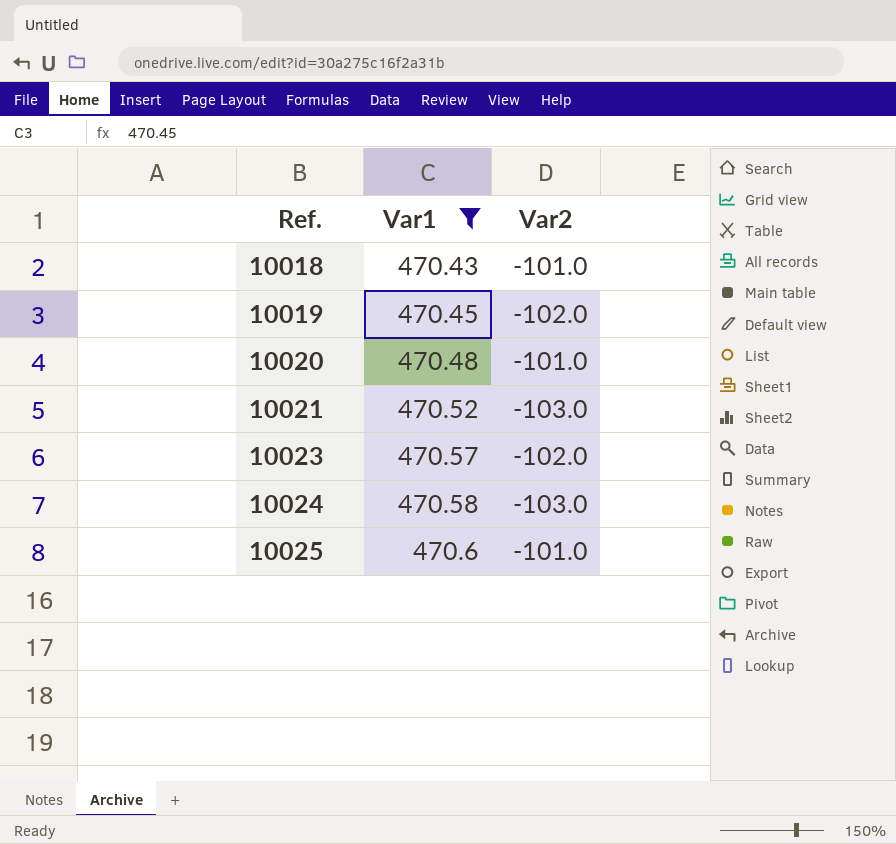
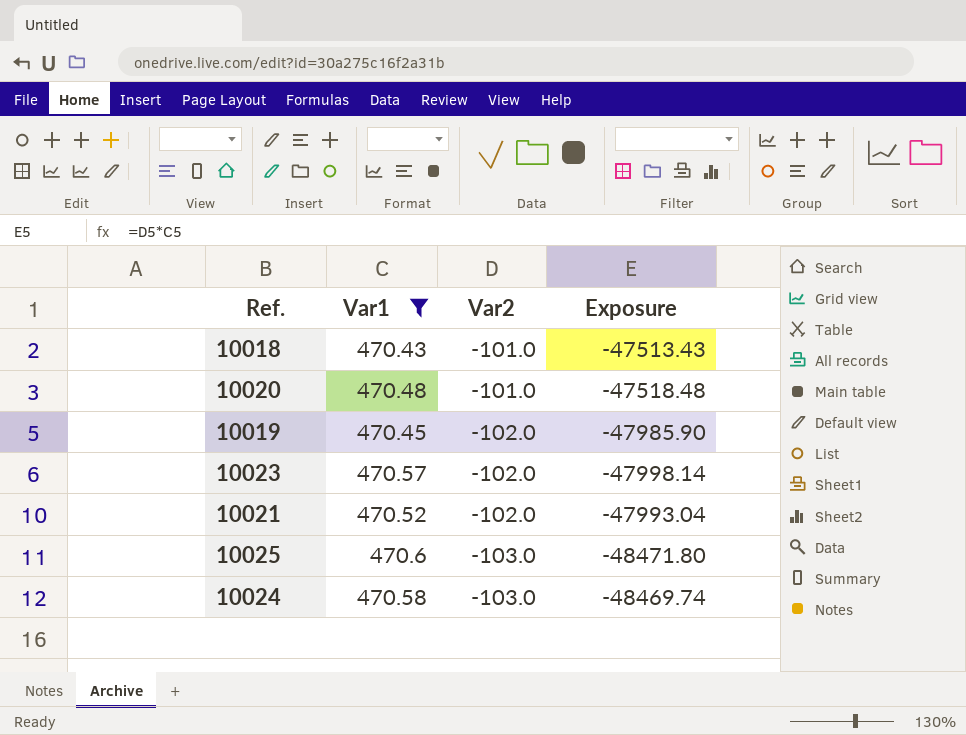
row order: Ref. ascending -> Var2 descending
column Exposure | formula: none -> [Var1] * [Var2]
10021 | Var2: -103.0 -> -102.0
10025 | Var2: -101.0 -> -103.0

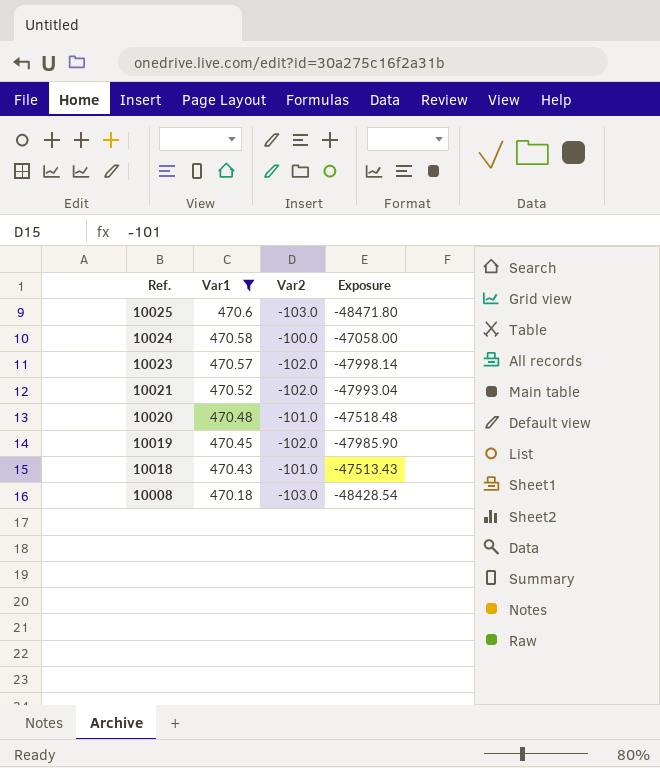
row order: Var2 descending -> Ref. descending
10024 | Var2: -103.0 -> -100.0
10024 | Exposure: -48469.74 -> -47058.00
row 10008: none -> 470.18 | -103.0 | -48428.54

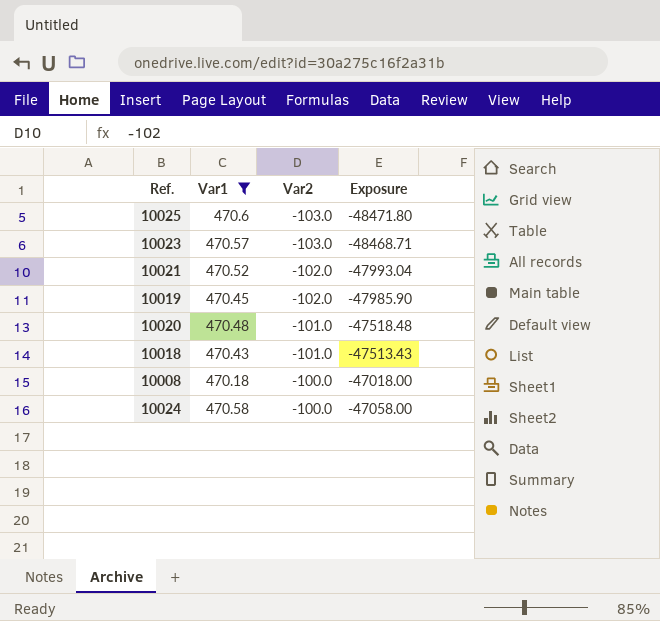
row order: Ref. descending -> Var2 ascending
10023 | Var2: -102.0 -> -103.0
10023 | Exposure: -47998.14 -> -48468.71
10008 | Var2: -103.0 -> -100.0
10008 | Exposure: -48428.54 -> -47018.00

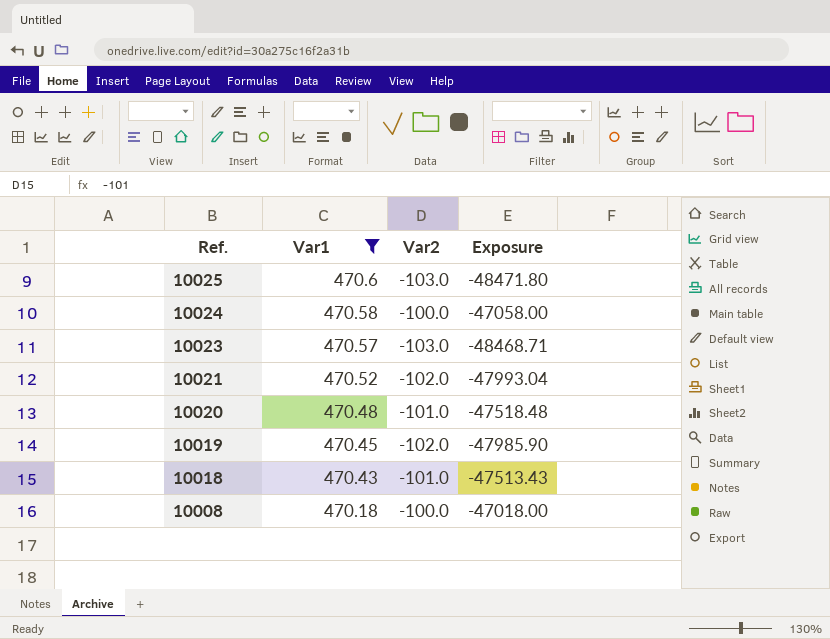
row order: Var2 ascending -> Ref. descending

